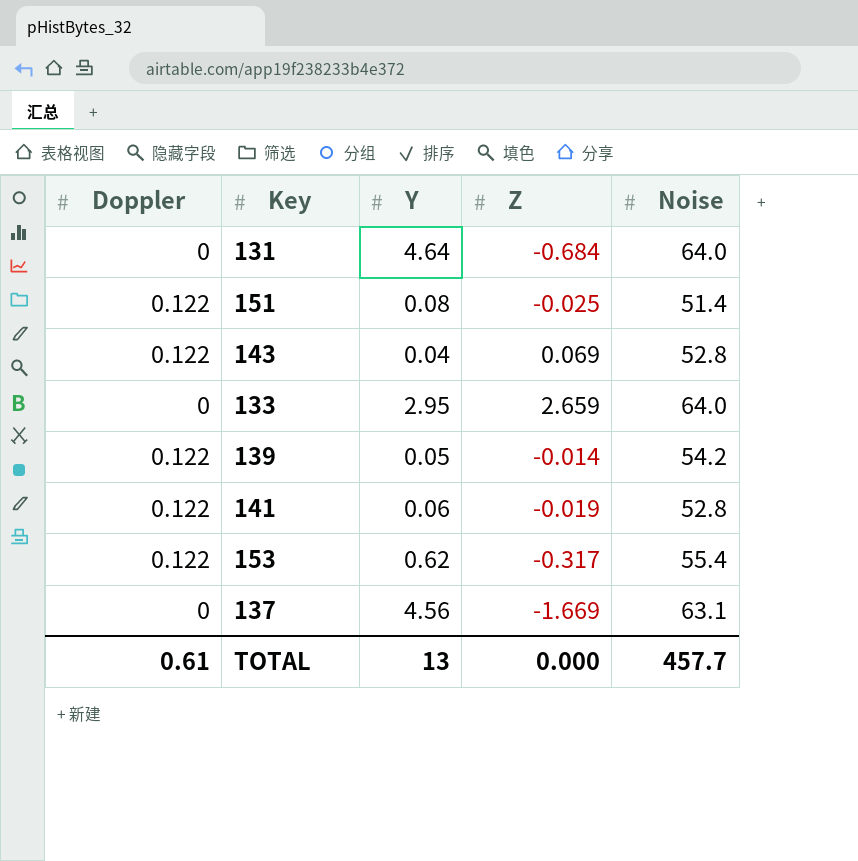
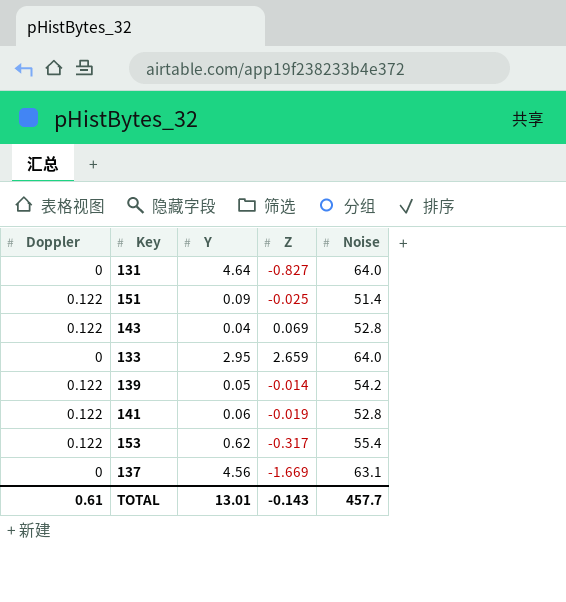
131 | Z: -0.684 -> -0.827
151 | Y: 0.08 -> 0.09
TOTAL | Y: 13 -> 13.01
TOTAL | Z: 0.000 -> -0.143

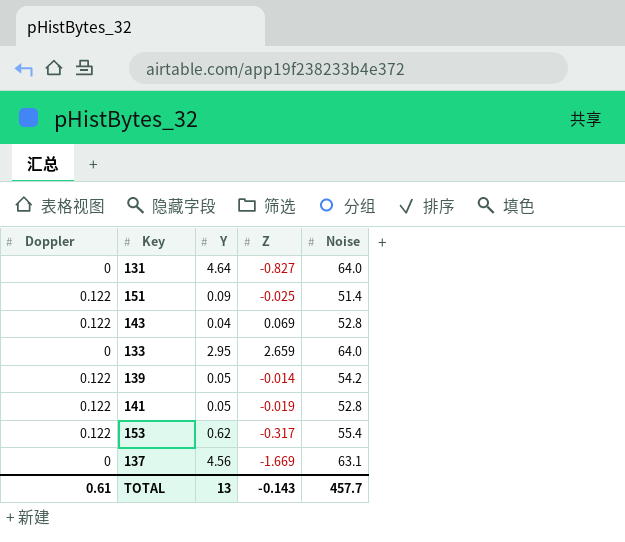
141 | Y: 0.06 -> 0.05
TOTAL | Y: 13.01 -> 13

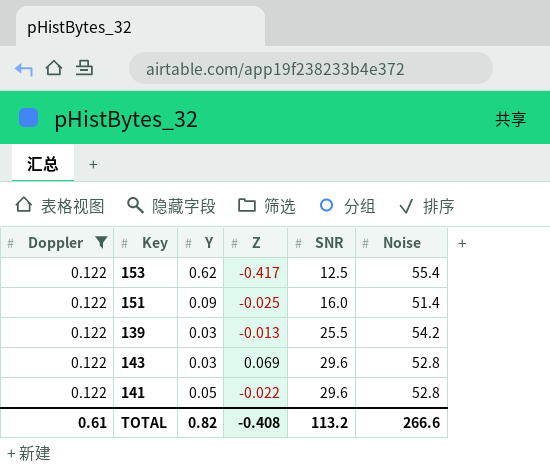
filter: none -> Doppler = 0.122
row order: none -> SNR ascending
column SNR | position: none -> 5
153 | Z: -0.317 -> -0.417
139 | Y: 0.05 -> 0.03
139 | Z: -0.014 -> -0.013
143 | Y: 0.04 -> 0.03
141 | Z: -0.019 -> -0.022
TOTAL | Y: 13 -> 0.82
TOTAL | Z: -0.143 -> -0.408
TOTAL | Noise: 457.7 -> 266.6

